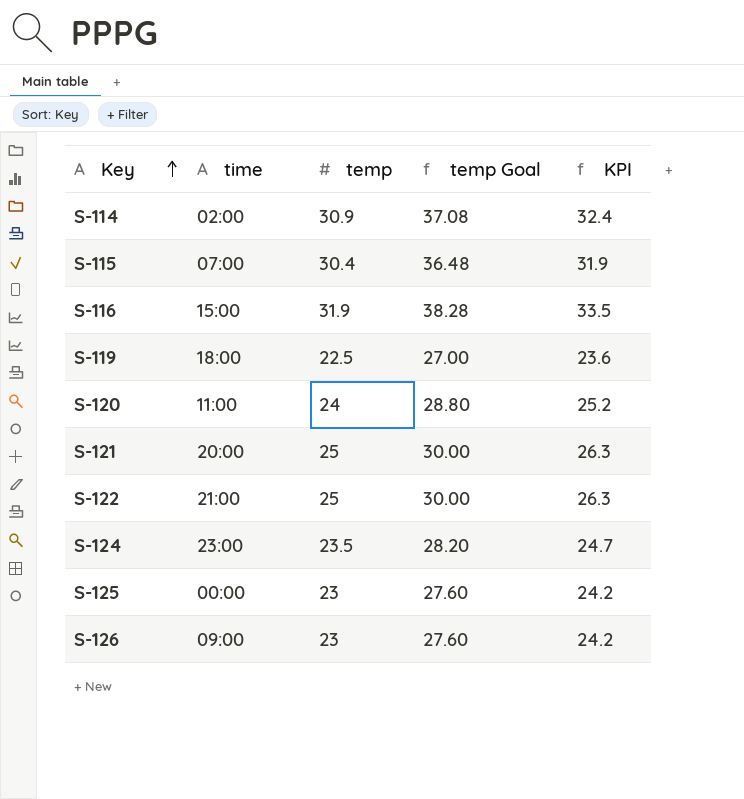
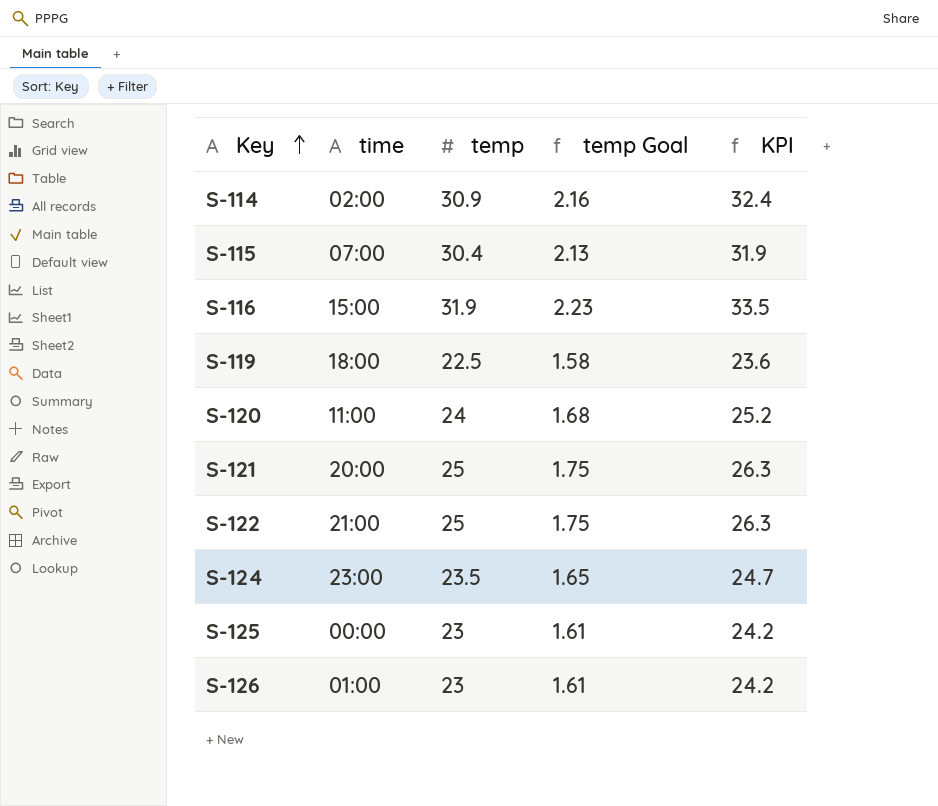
column temp Goal | formula: [temp] * 1.2 -> [temp] * 0.07
S-126 | time: 09:00 -> 01:00

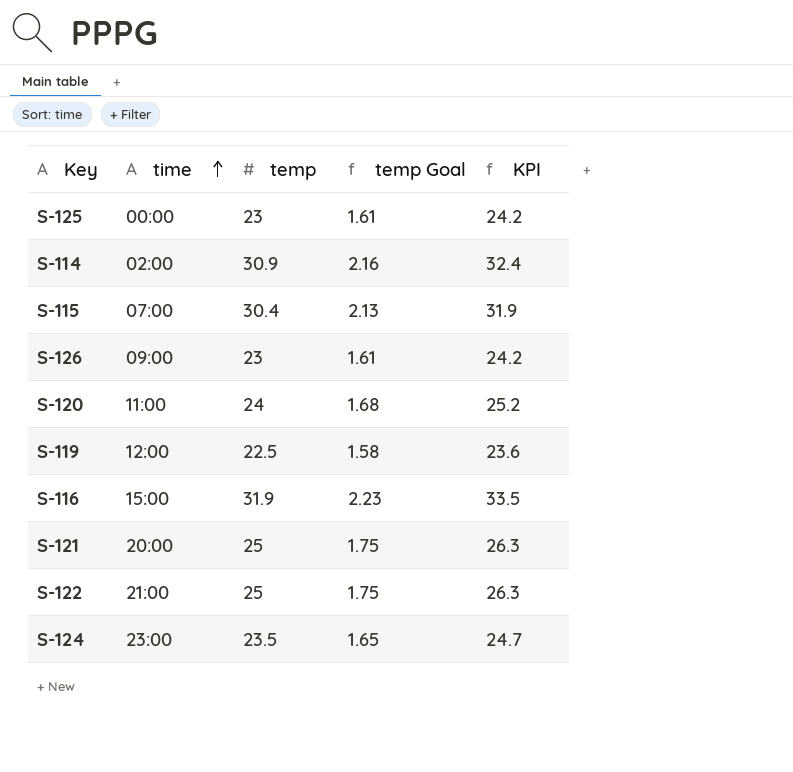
row order: Key ascending -> time ascending
S-126 | time: 01:00 -> 09:00
S-119 | time: 18:00 -> 12:00

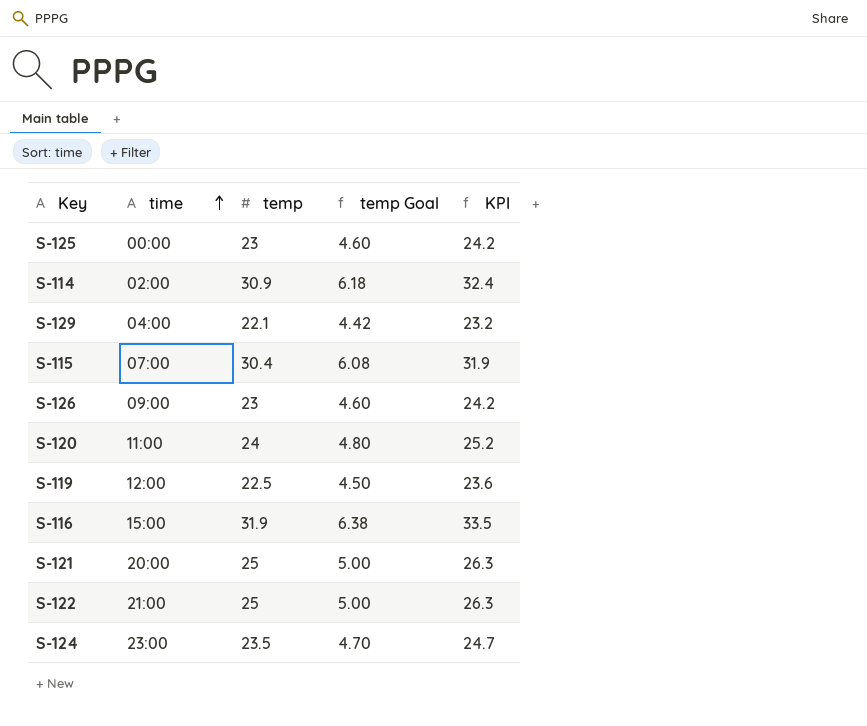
column temp Goal | formula: [temp] * 0.07 -> [temp] * 0.2
row S-129: none -> 04:00 | 22.1 | 4.42 | 23.2

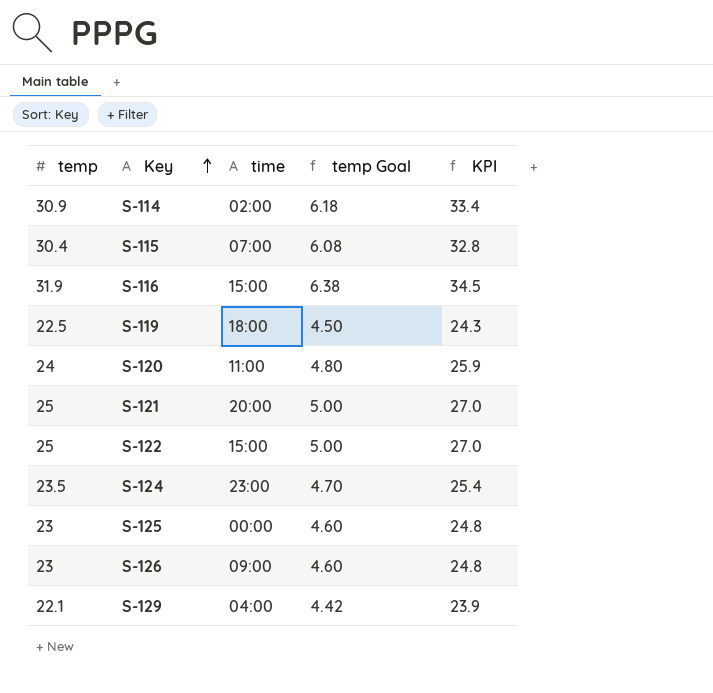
row order: time ascending -> Key ascending
column temp | position: 3 -> 1
column KPI | formula: [temp] * 1.05 -> [temp] * 1.08
S-119 | time: 12:00 -> 18:00
S-122 | time: 21:00 -> 15:00

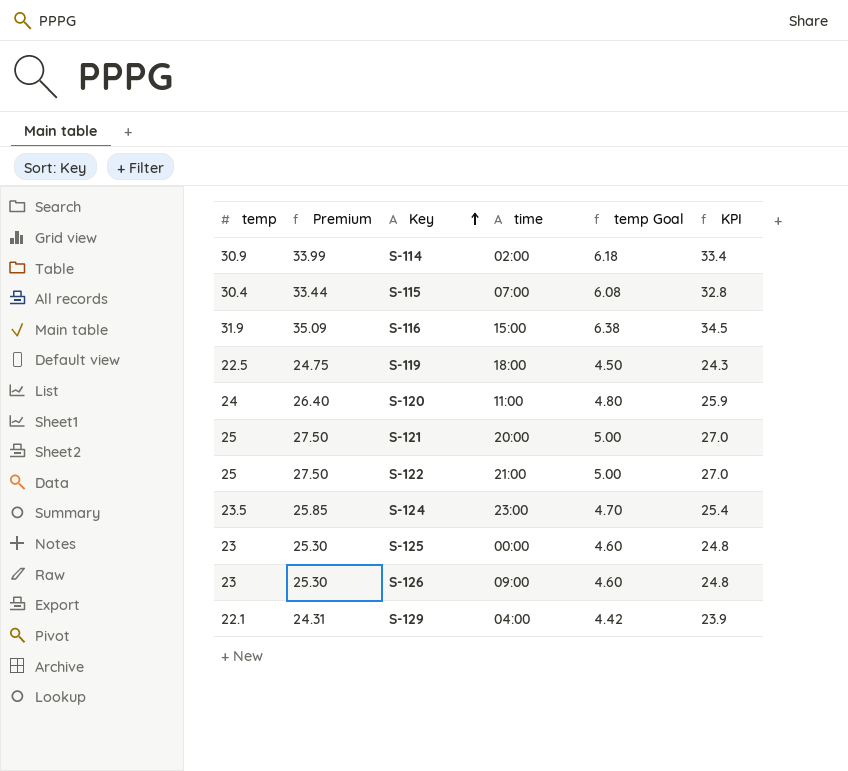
column Premium | formula: none -> [temp] * 1.1
S-122 | time: 15:00 -> 21:00

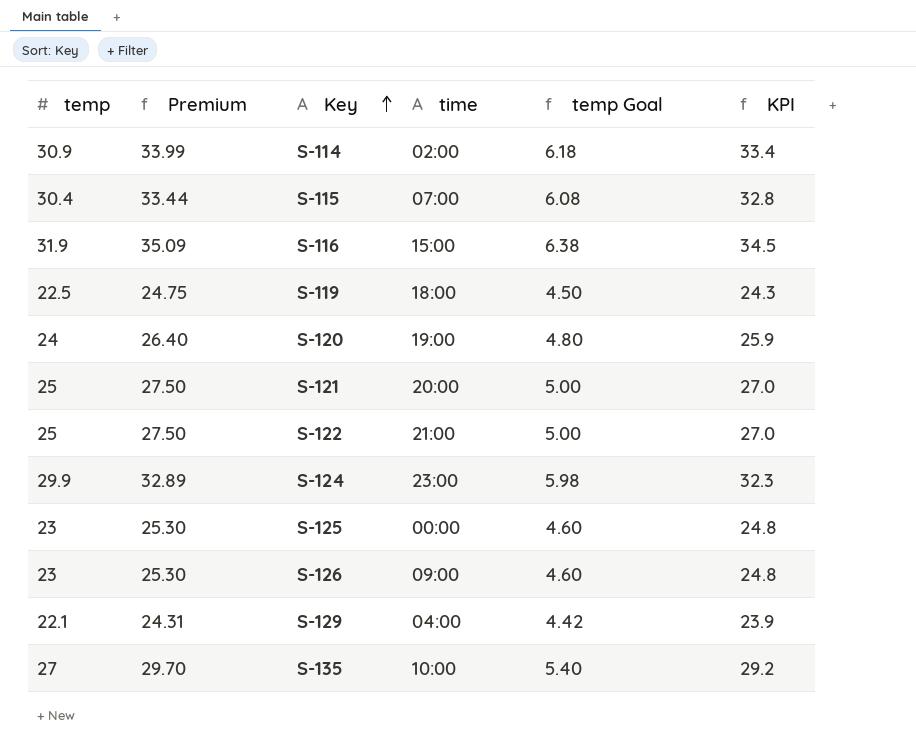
S-120 | time: 11:00 -> 19:00
S-124 | temp: 23.5 -> 29.9
S-124 | Premium: 25.85 -> 32.89
S-124 | temp Goal: 4.70 -> 5.98
S-124 | KPI: 25.4 -> 32.3
row S-135: none -> 27 | 29.70 | 10:00 | 5.40 | 29.2

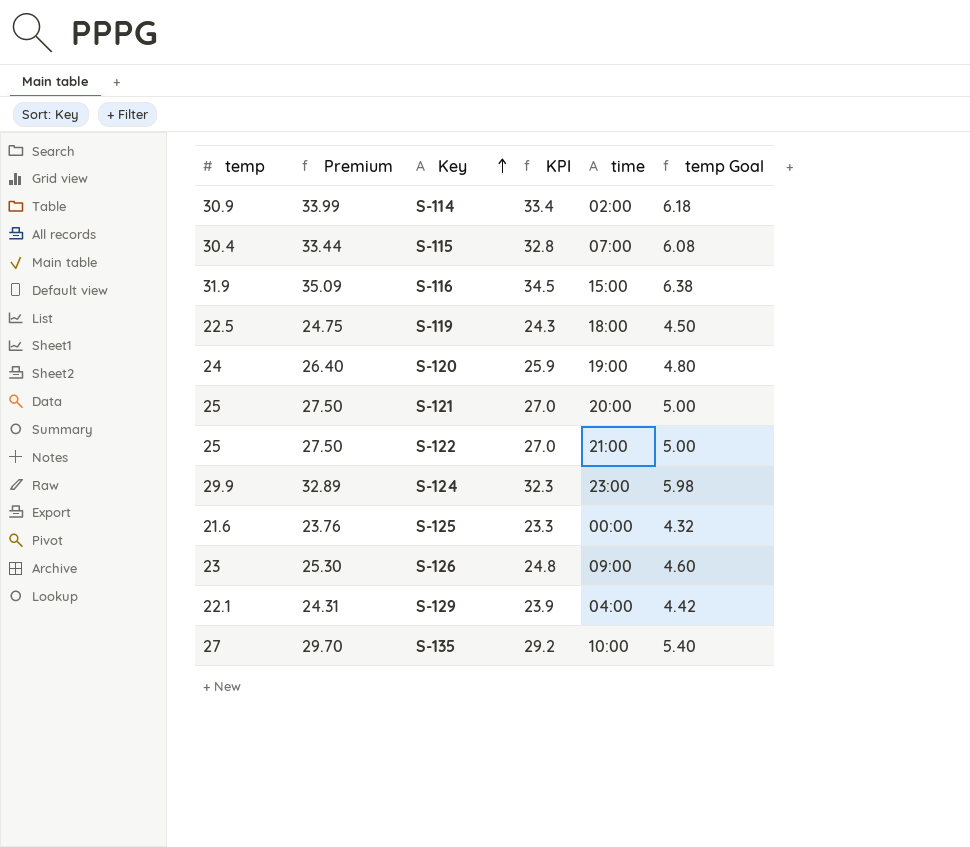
column KPI | position: 6 -> 4
S-125 | temp: 23 -> 21.6
S-125 | Premium: 25.30 -> 23.76
S-125 | KPI: 24.8 -> 23.3
S-125 | temp Goal: 4.60 -> 4.32

